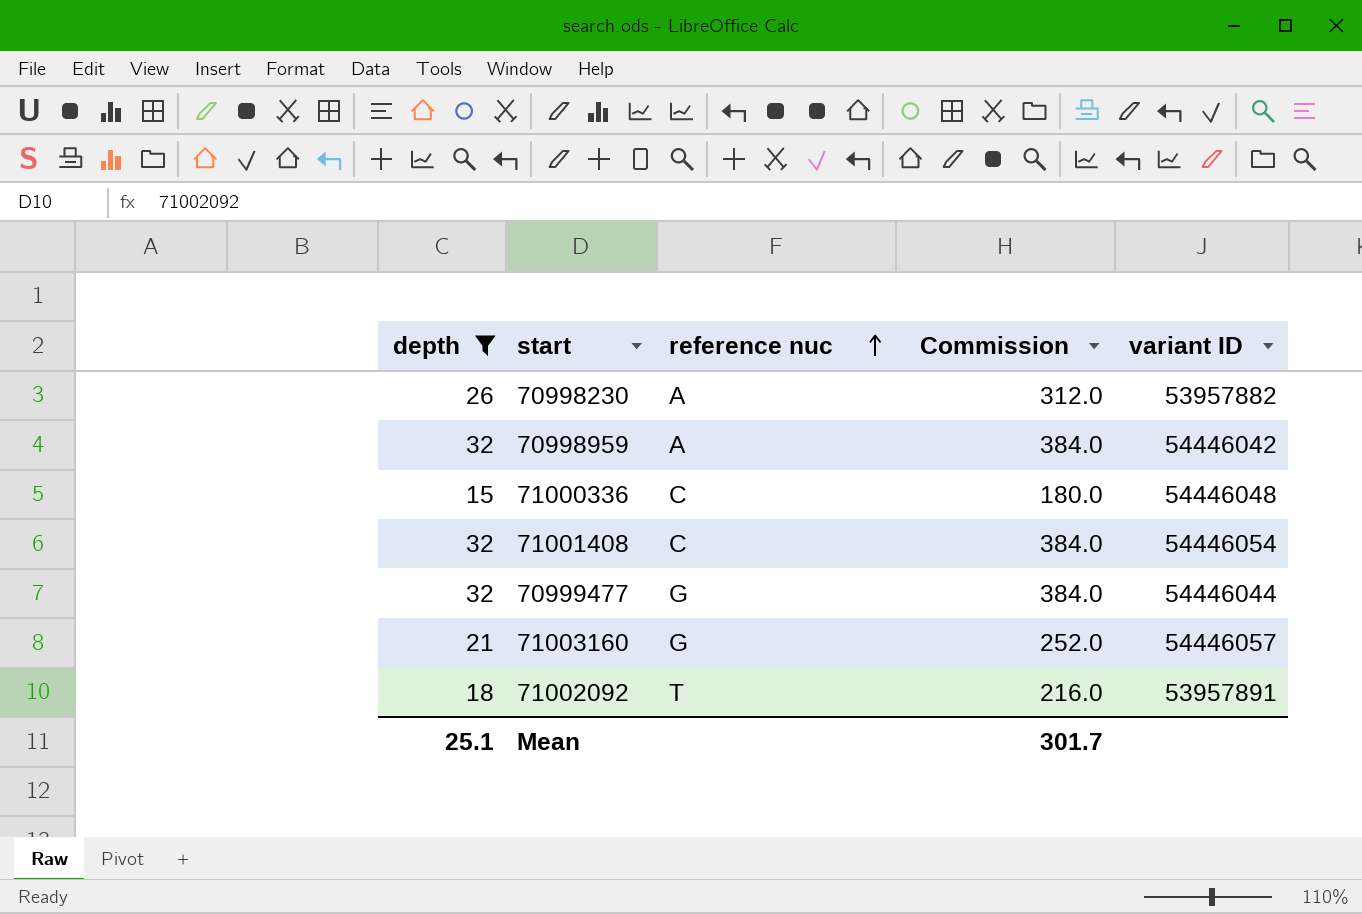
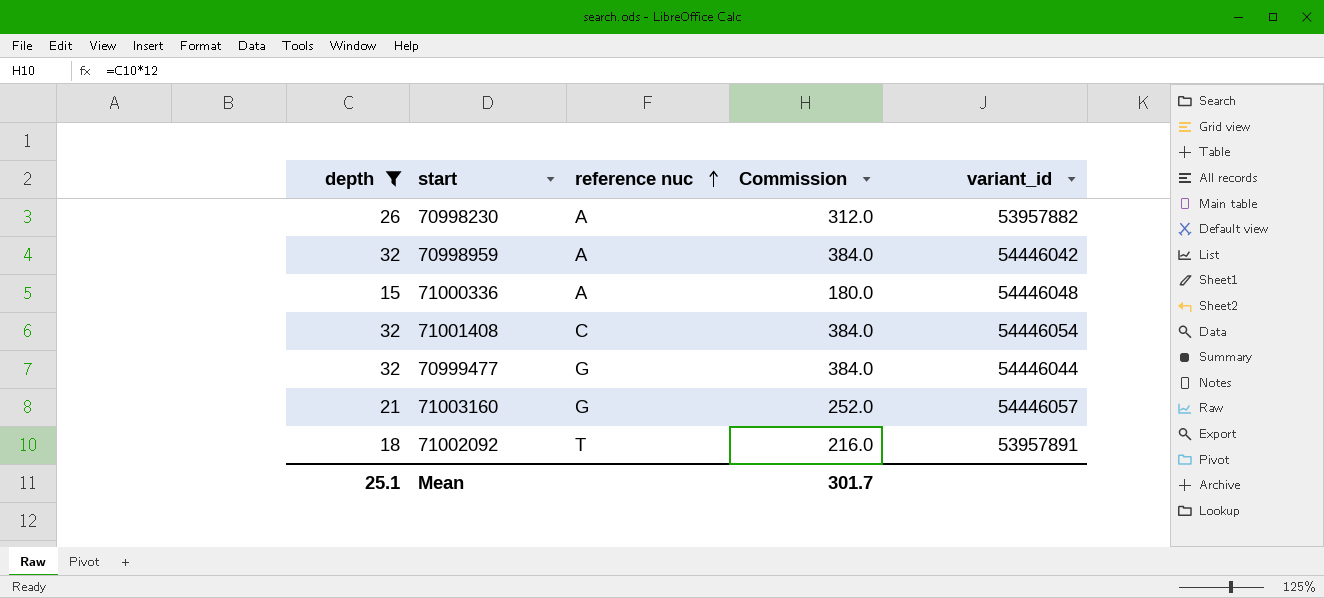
column name: variant ID -> variant_id
71000336 | reference nuc: C -> A

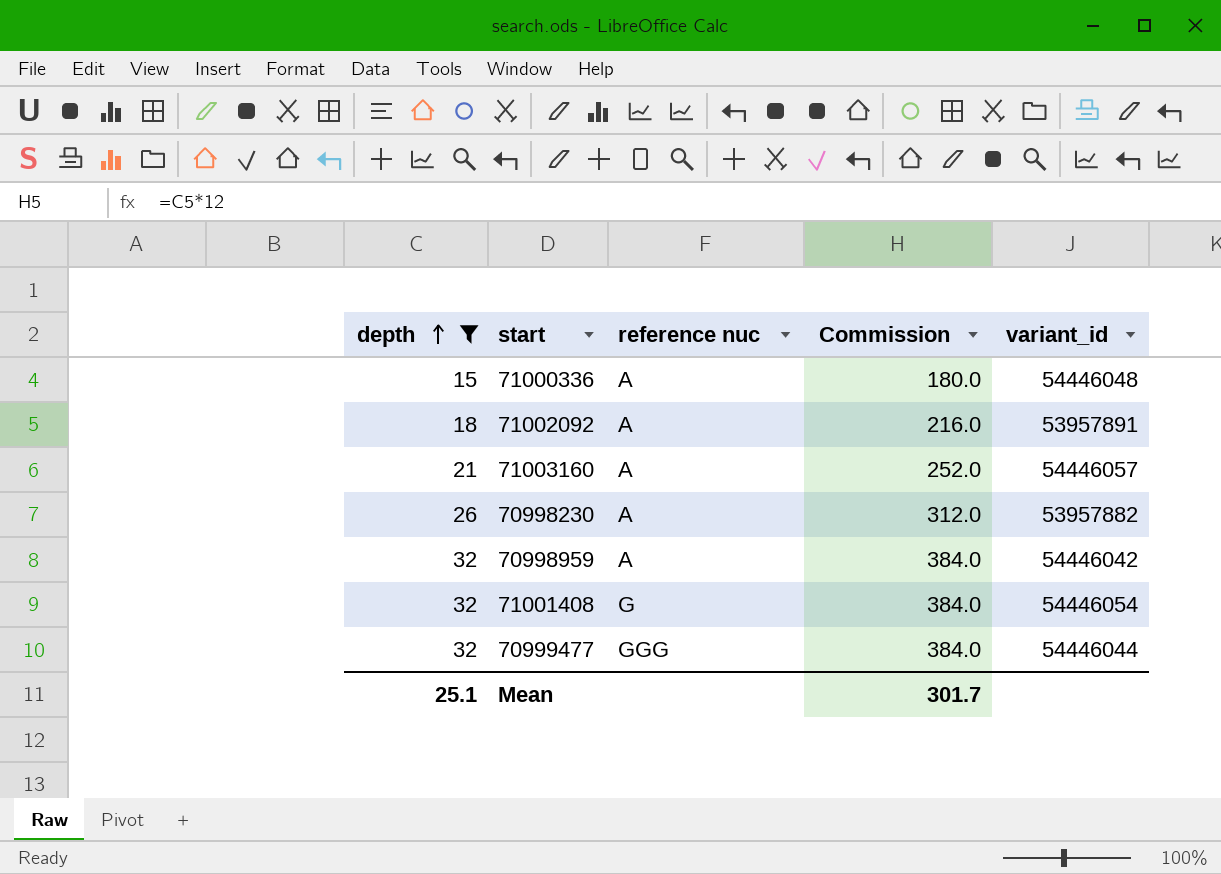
row order: reference nuc ascending -> depth ascending
71002092 | reference nuc: T -> A
71003160 | reference nuc: G -> A
71001408 | reference nuc: C -> G
70999477 | reference nuc: G -> GGG

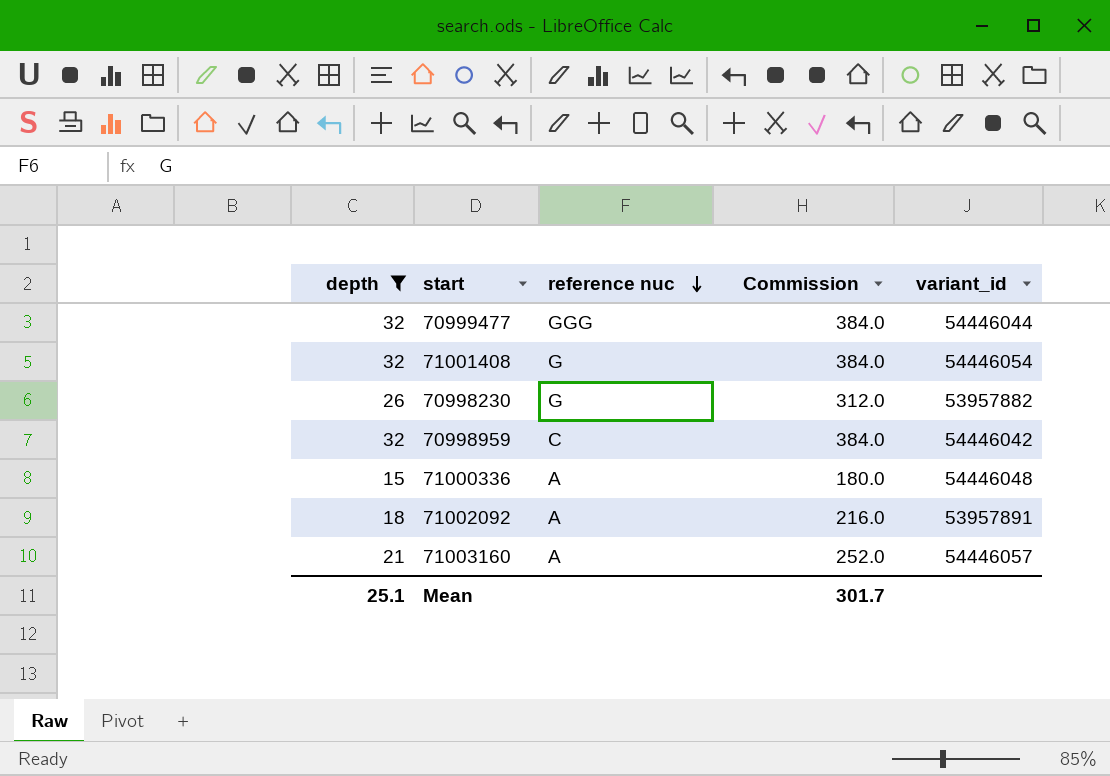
row order: depth ascending -> reference nuc descending
70998230 | reference nuc: A -> G
70998959 | reference nuc: A -> C

